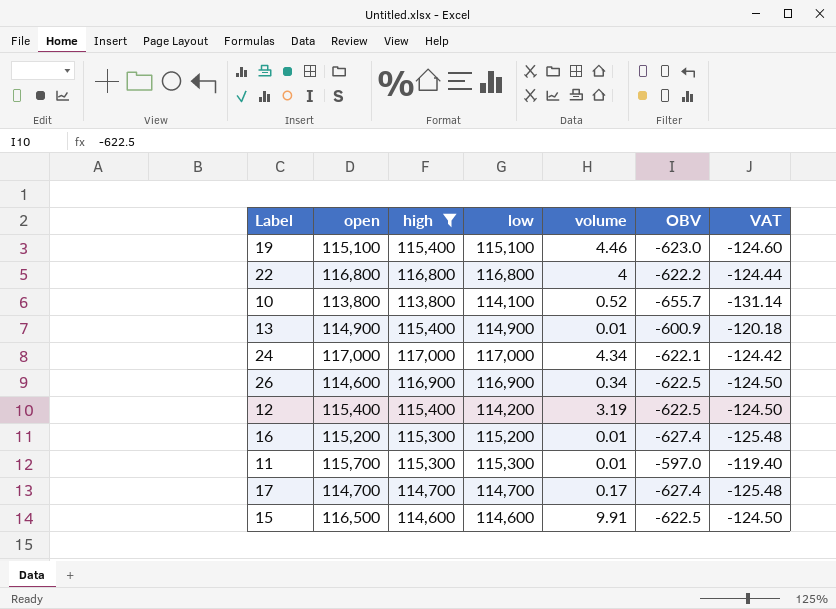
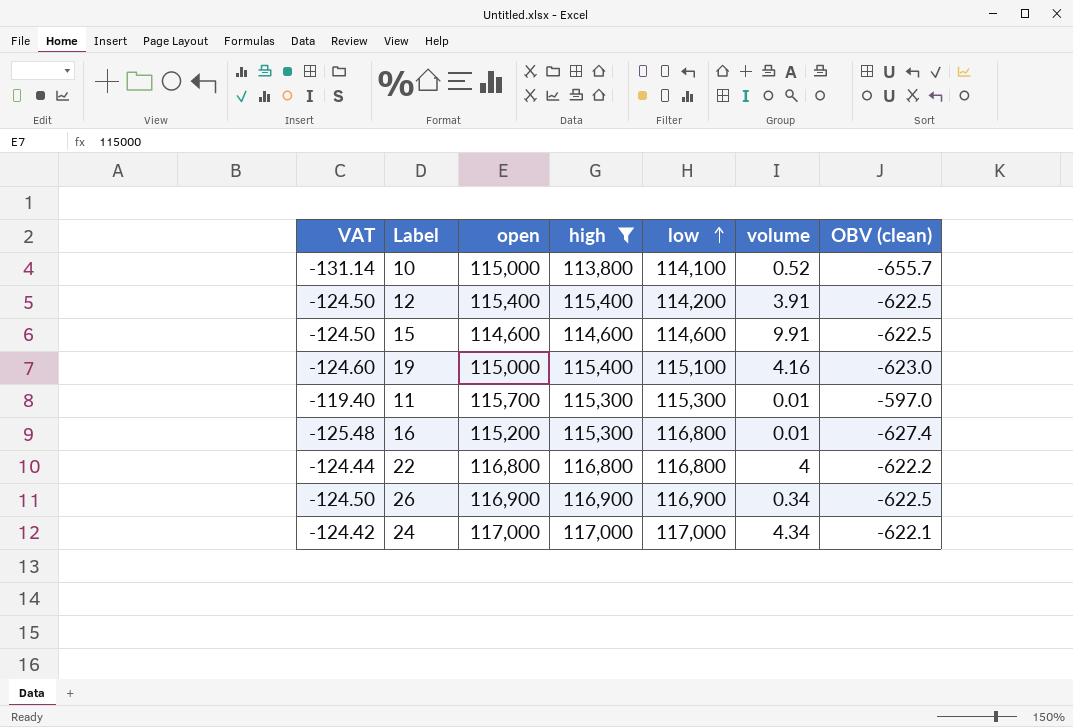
row order: none -> low ascending
column VAT | position: 7 -> 1
column name: OBV -> OBV (clean)
row 13: 114,900 | 115,400 | 114,900 | 0.01 | -600.9 | -120.18 -> none
row 17: 114,700 | 114,700 | 114,700 | 0.17 | -627.4 | -125.48 -> none
10 | open: 113,800 -> 115,000
12 | volume: 3.19 -> 3.91
15 | open: 116,500 -> 114,600
19 | open: 115,100 -> 115,000
19 | volume: 4.46 -> 4.16
16 | low: 115,200 -> 116,800
26 | open: 114,600 -> 116,900

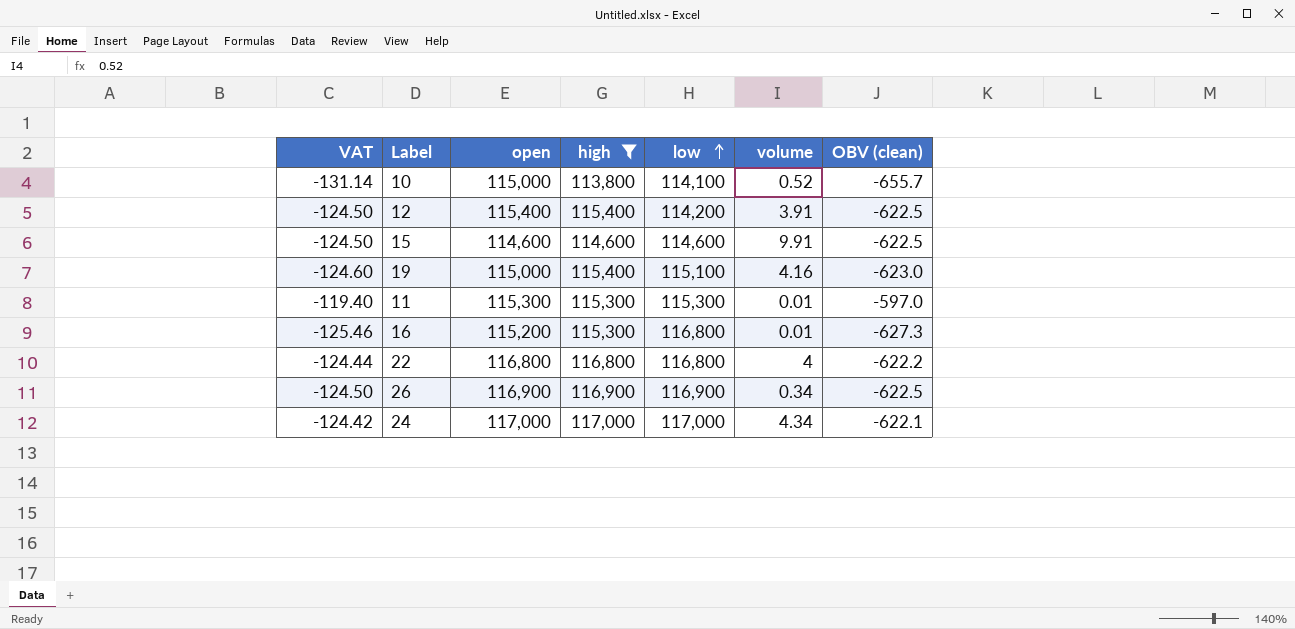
11 | open: 115,700 -> 115,300
16 | VAT: -125.48 -> -125.46
16 | OBV (clean): -627.4 -> -627.3

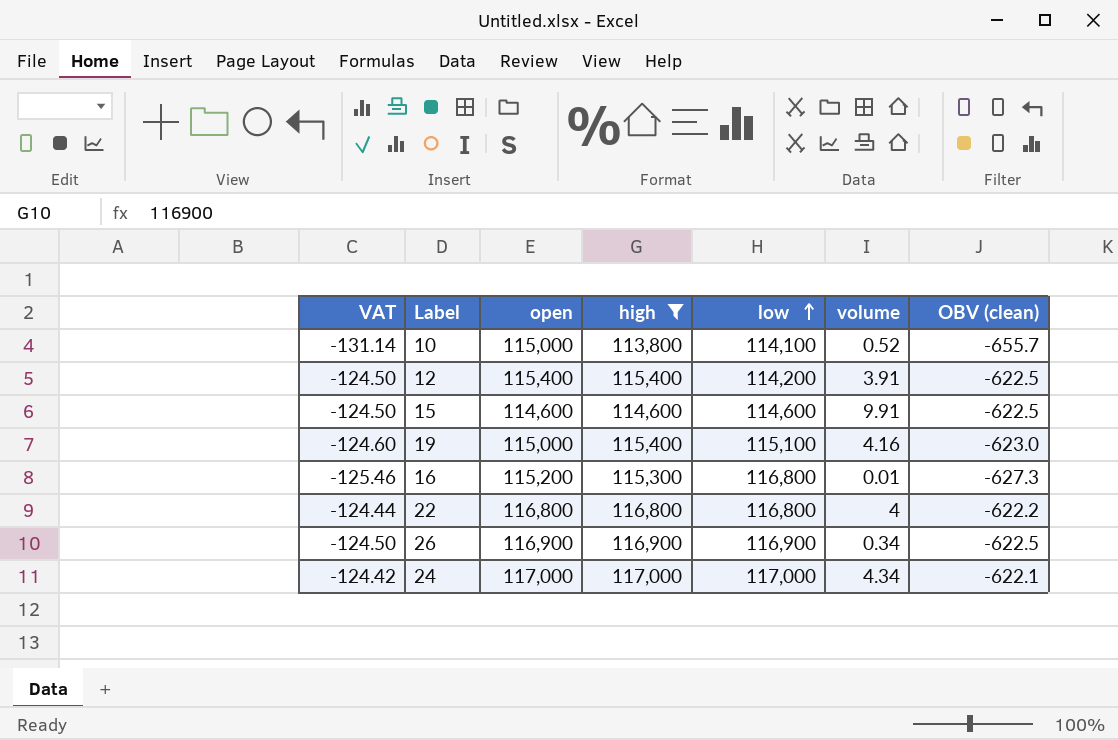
row 11: -119.40 | 115,300 | 115,300 | 115,300 | 0.01 | -597.0 -> none

